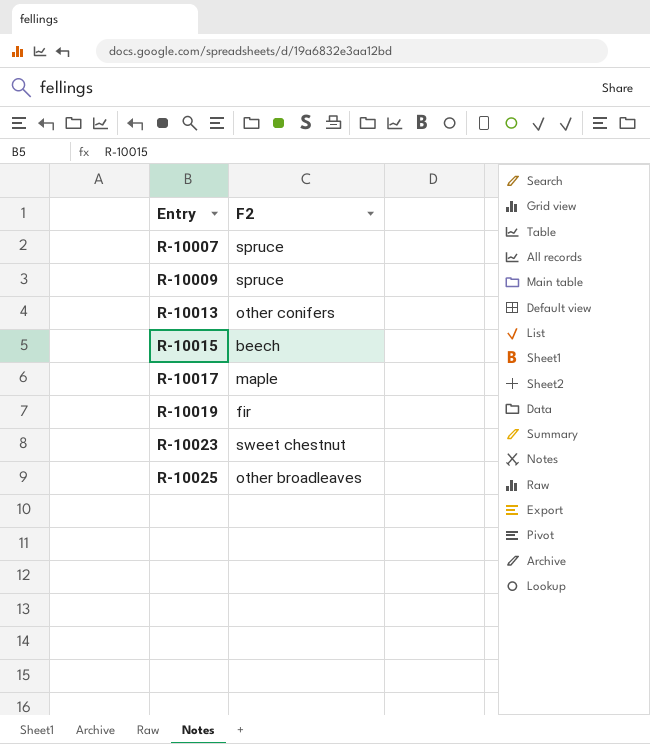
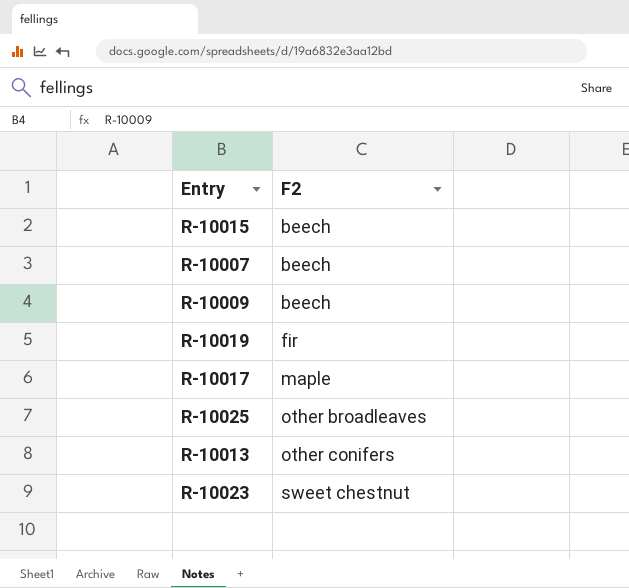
row order: Entry ascending -> F2 ascending
R-10007 | F2: spruce -> beech
R-10009 | F2: spruce -> beech

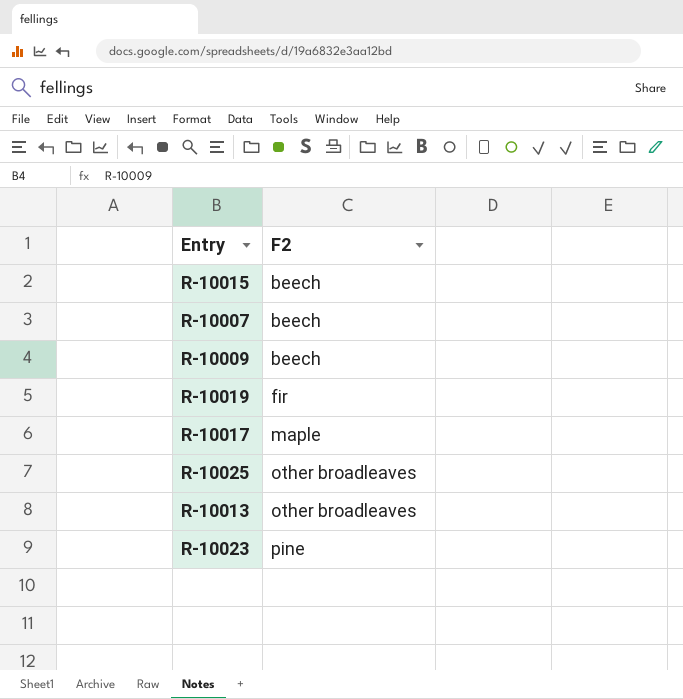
R-10013 | F2: other conifers -> other broadleaves
R-10023 | F2: sweet chestnut -> pine

